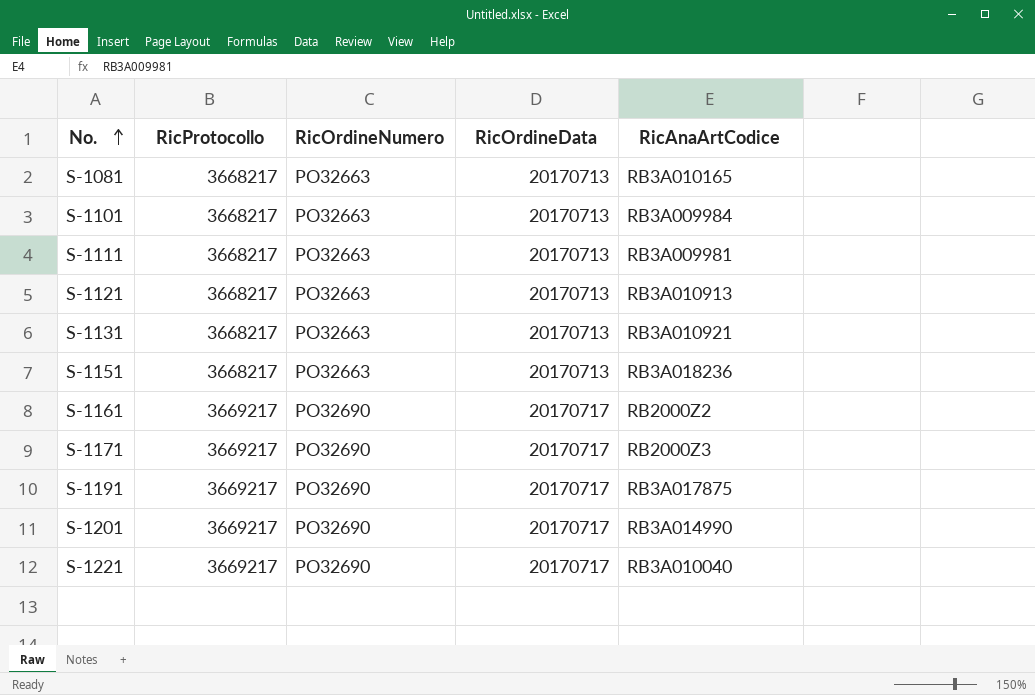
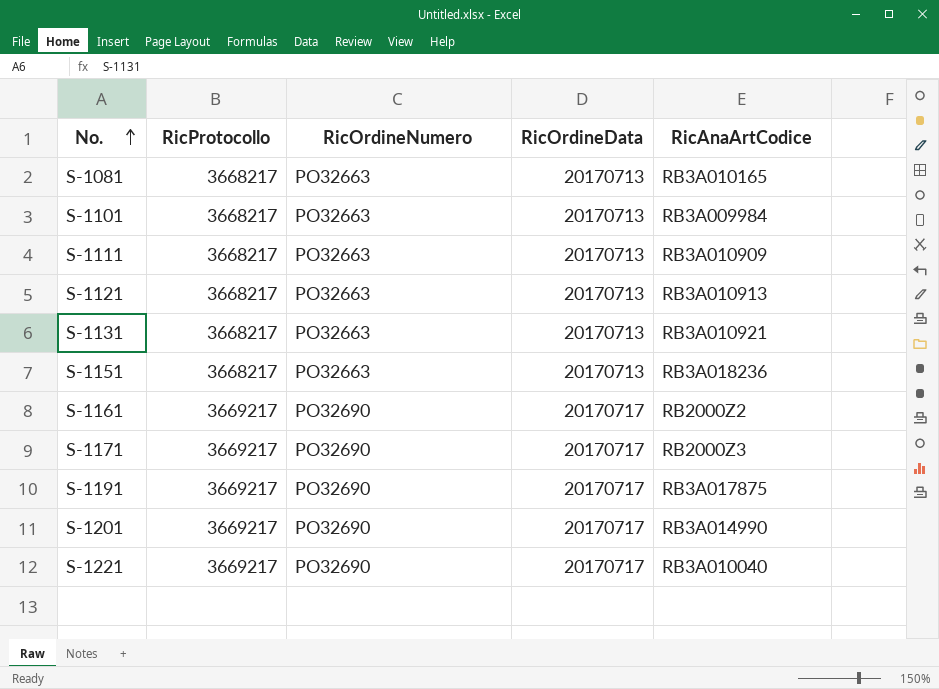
S-1111 | RicAnaArtCodice: RB3A009981 -> RB3A010909

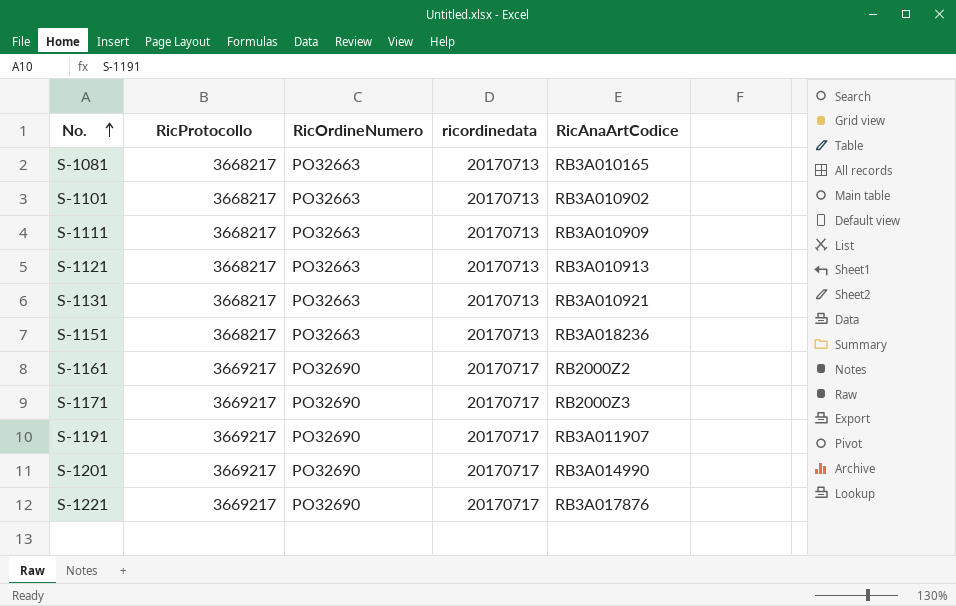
column name: RicOrdineData -> ricordinedata
S-1101 | RicAnaArtCodice: RB3A009984 -> RB3A010902
S-1191 | RicAnaArtCodice: RB3A017875 -> RB3A011907
S-1221 | RicAnaArtCodice: RB3A010040 -> RB3A017876

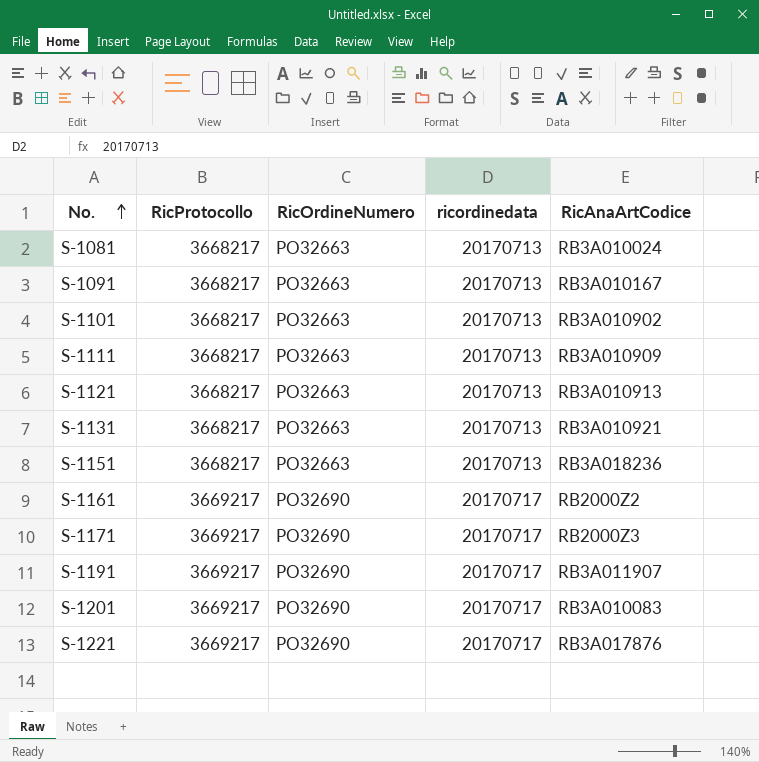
S-1081 | RicAnaArtCodice: RB3A010165 -> RB3A010024
row S-1091: none -> 3668217 | PO32663 | 20170713 | RB3A010167
S-1201 | RicAnaArtCodice: RB3A014990 -> RB3A010083

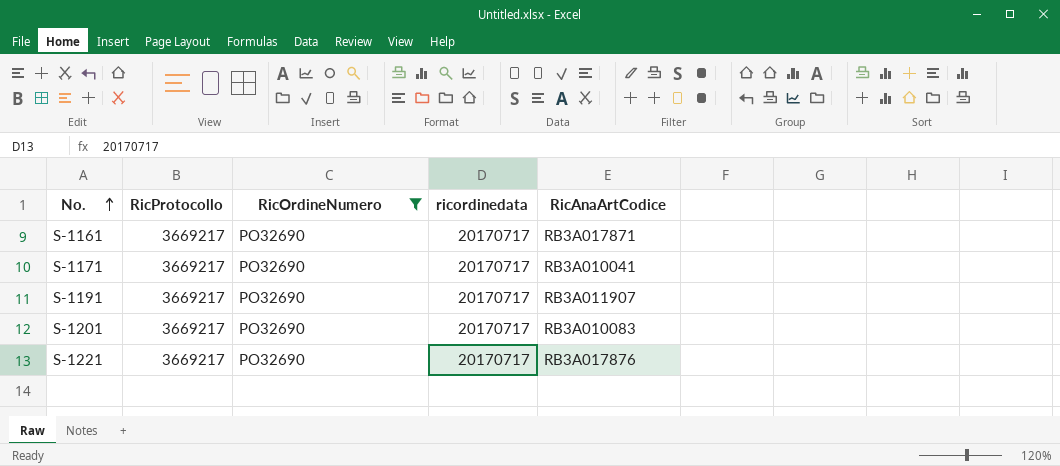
filter: none -> RicOrdineNumero = PO32690
S-1161 | RicAnaArtCodice: RB2000Z2 -> RB3A017871
S-1171 | RicAnaArtCodice: RB2000Z3 -> RB3A010041

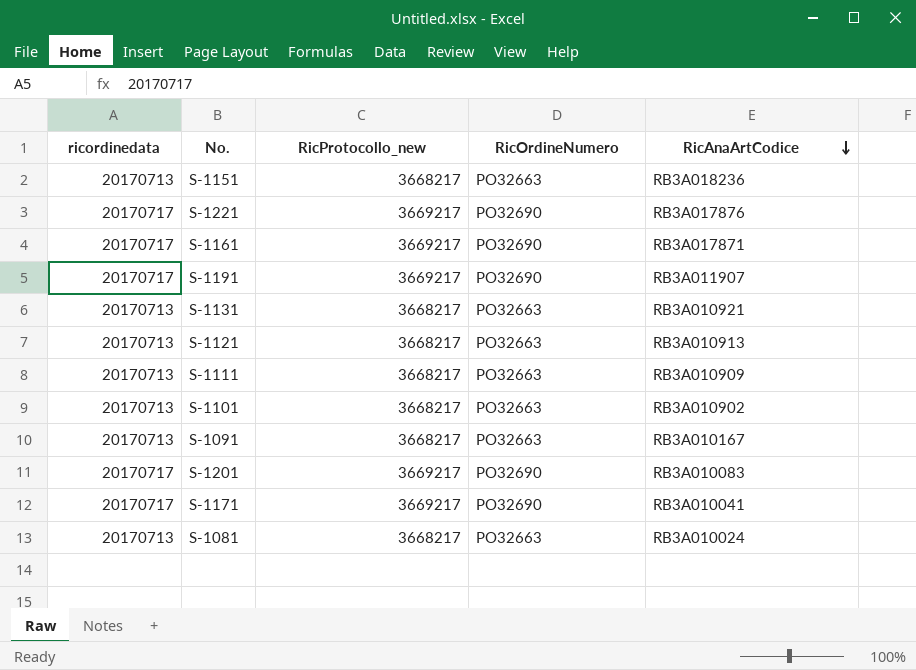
filter: RicOrdineNumero = PO32690 -> none
row order: No. ascending -> RicAnaArtCodice descending
column ricordinedata | position: 4 -> 1
column name: RicProtocollo -> RicProtocollo_new

